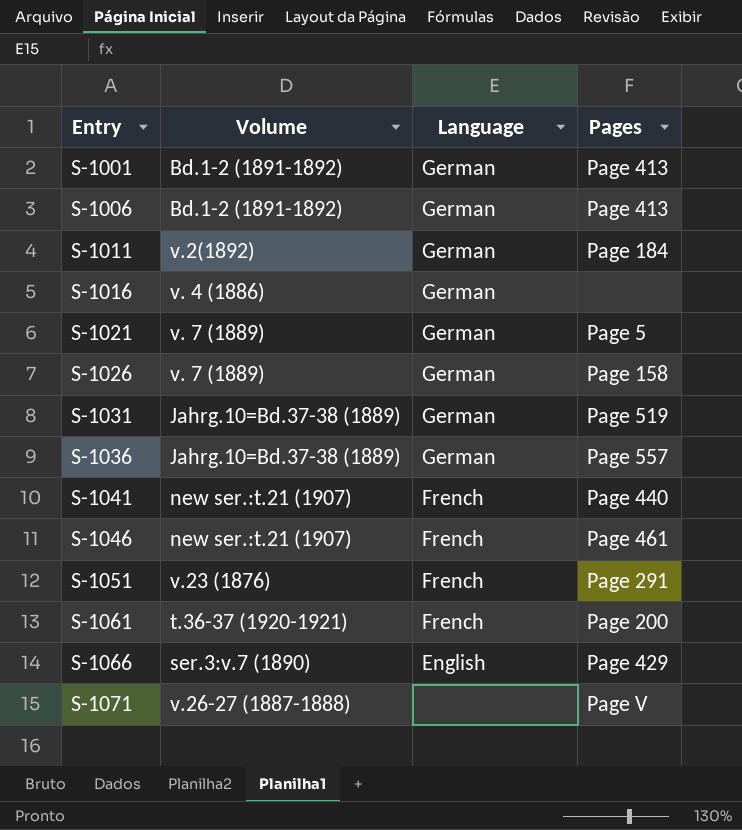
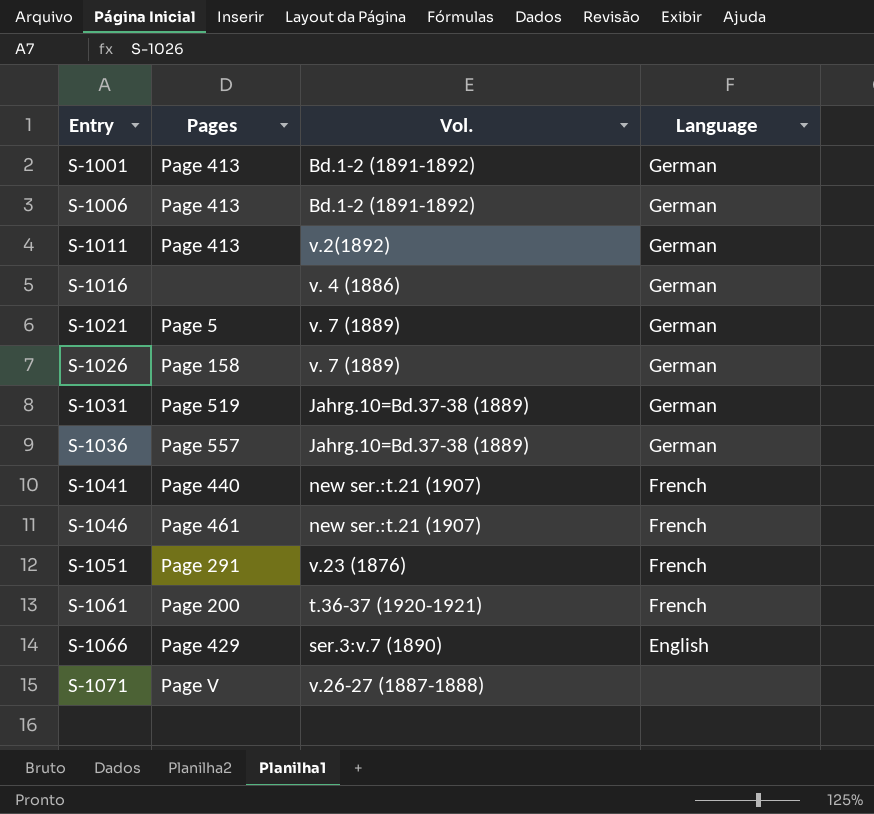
column Pages | position: 4 -> 2
column name: Volume -> Vol.
S-1011 | Pages: Page 184 -> Page 413

